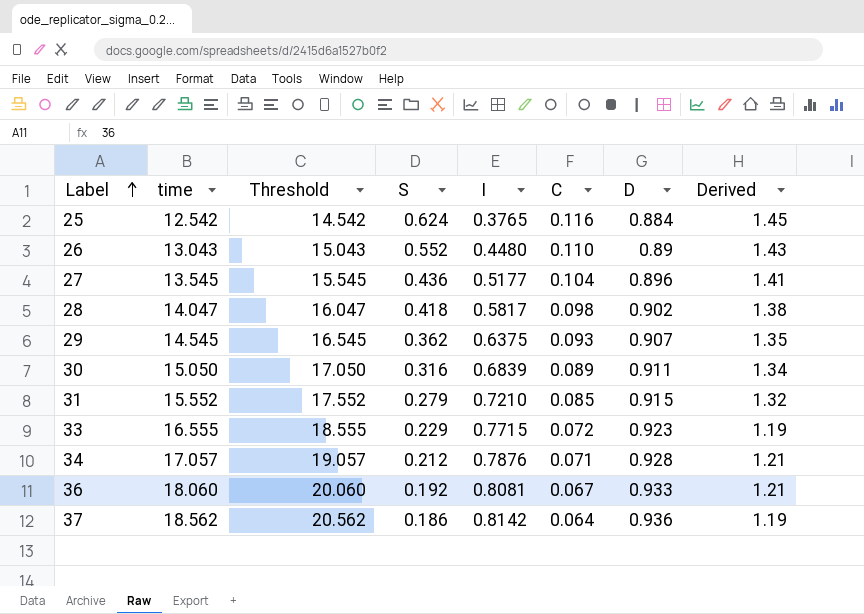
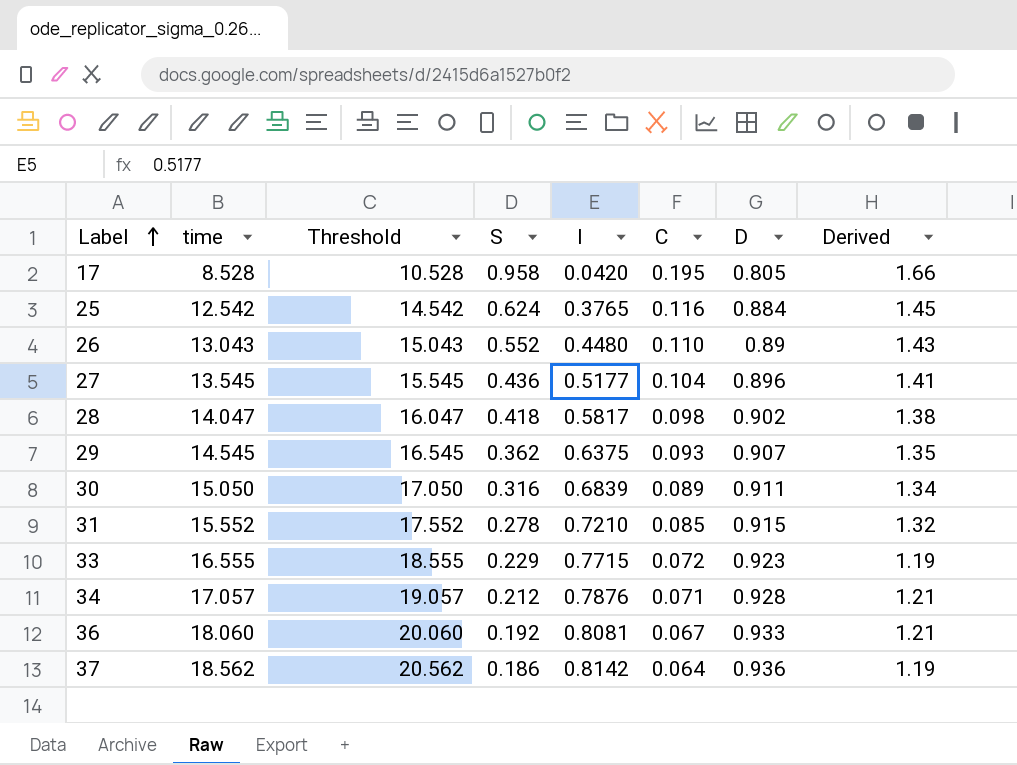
row 17: none -> 8.528 | 10.528 | 0.958 | 0.0420 | 0.195 | 0.805 | 1.66
31 | S: 0.279 -> 0.278

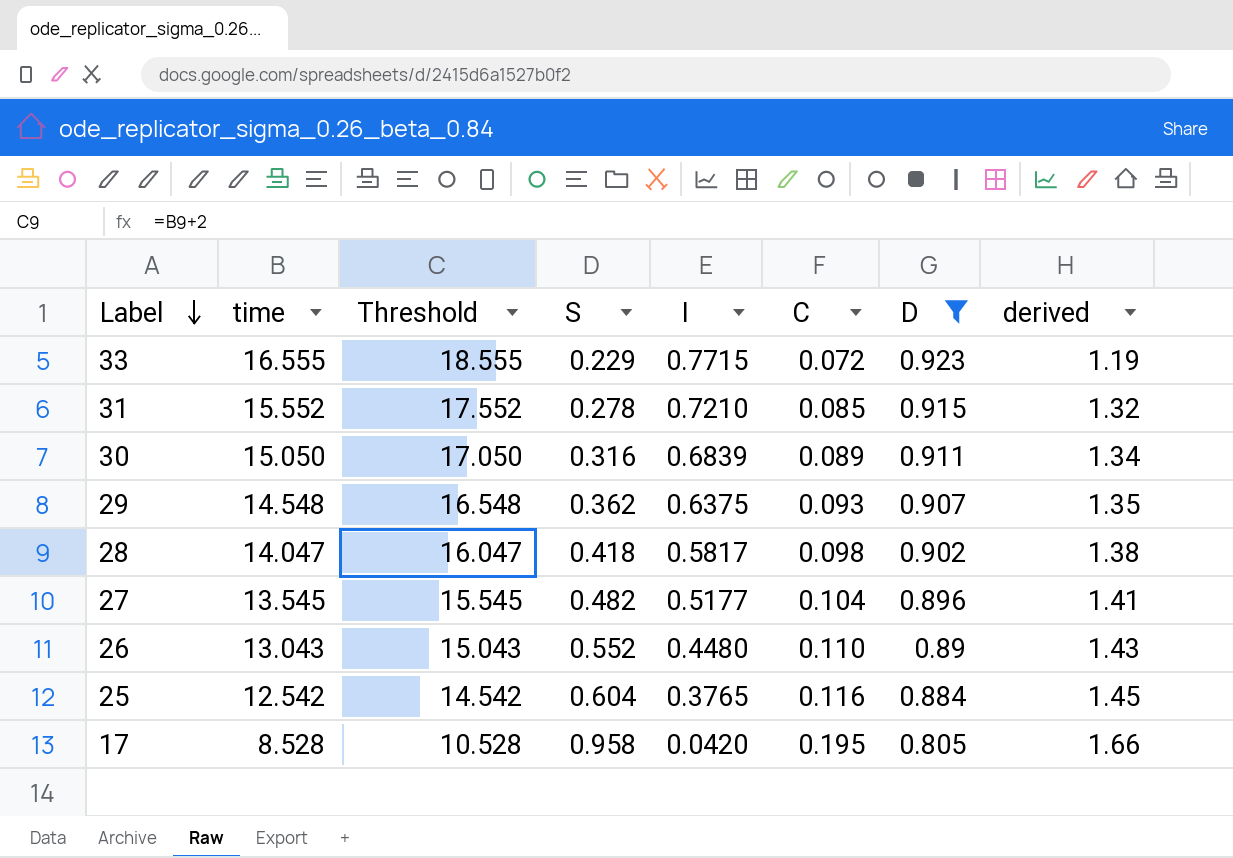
filter: none -> D <= 0.923
row order: Label ascending -> Label descending
column name: Derived -> derived
29 | time: 14.545 -> 14.548
29 | Threshold: 16.545 -> 16.548
27 | S: 0.436 -> 0.482
25 | S: 0.624 -> 0.604

